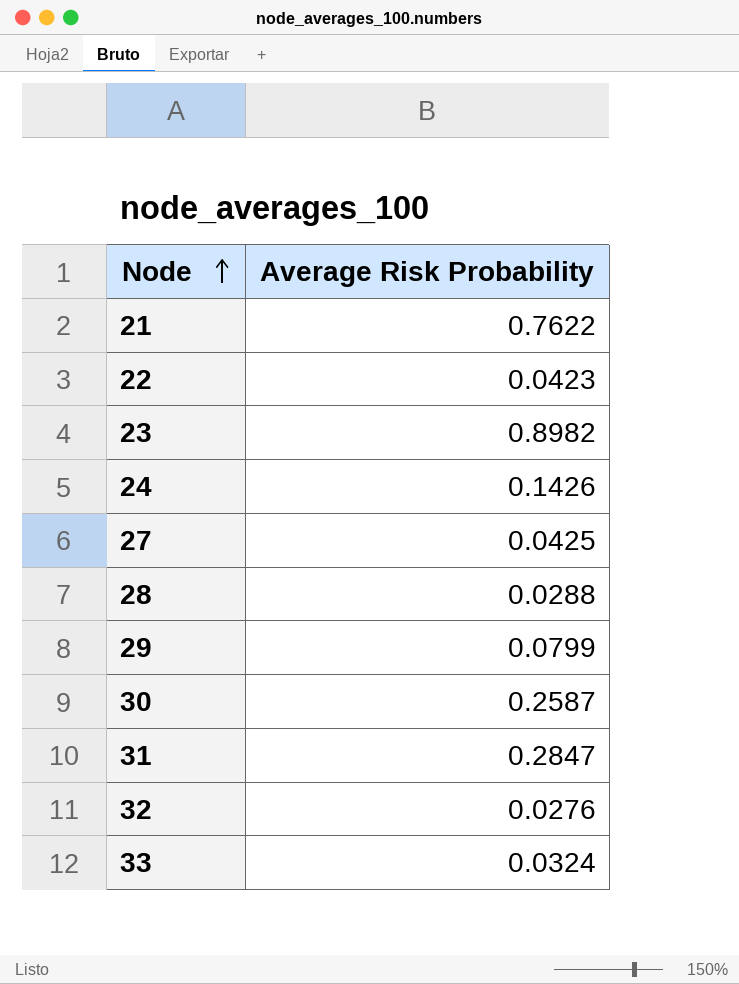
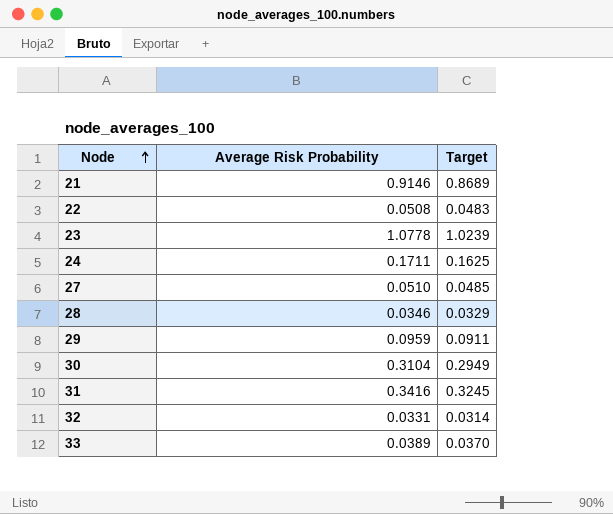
column Target | formula: none -> [Average Risk Probability] * 0.95
21 | Average Risk Probability: 0.7622 -> 0.9146
22 | Average Risk Probability: 0.0423 -> 0.0508
23 | Average Risk Probability: 0.8982 -> 1.0778
24 | Average Risk Probability: 0.1426 -> 0.1711
27 | Average Risk Probability: 0.0425 -> 0.0510
28 | Average Risk Probability: 0.0288 -> 0.0346
29 | Average Risk Probability: 0.0799 -> 0.0959
30 | Average Risk Probability: 0.2587 -> 0.3104
31 | Average Risk Probability: 0.2847 -> 0.3416
32 | Average Risk Probability: 0.0276 -> 0.0331
33 | Average Risk Probability: 0.0324 -> 0.0389

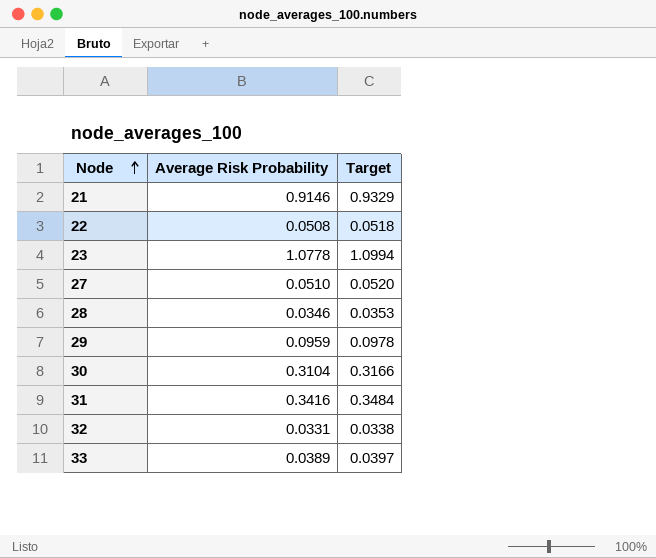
column Target | formula: [Average Risk Probability] * 0.95 -> [Average Risk Probability] * 1.02
row 24: 0.1711 | 0.1625 -> none

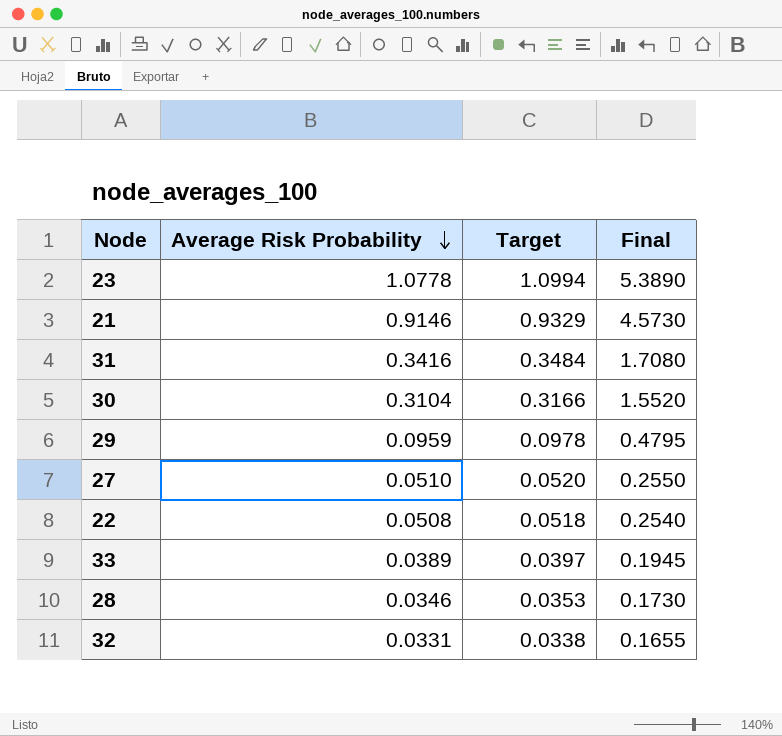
row order: Node ascending -> Average Risk Probability descending
column Final | formula: none -> [Average Risk Probability] * 5

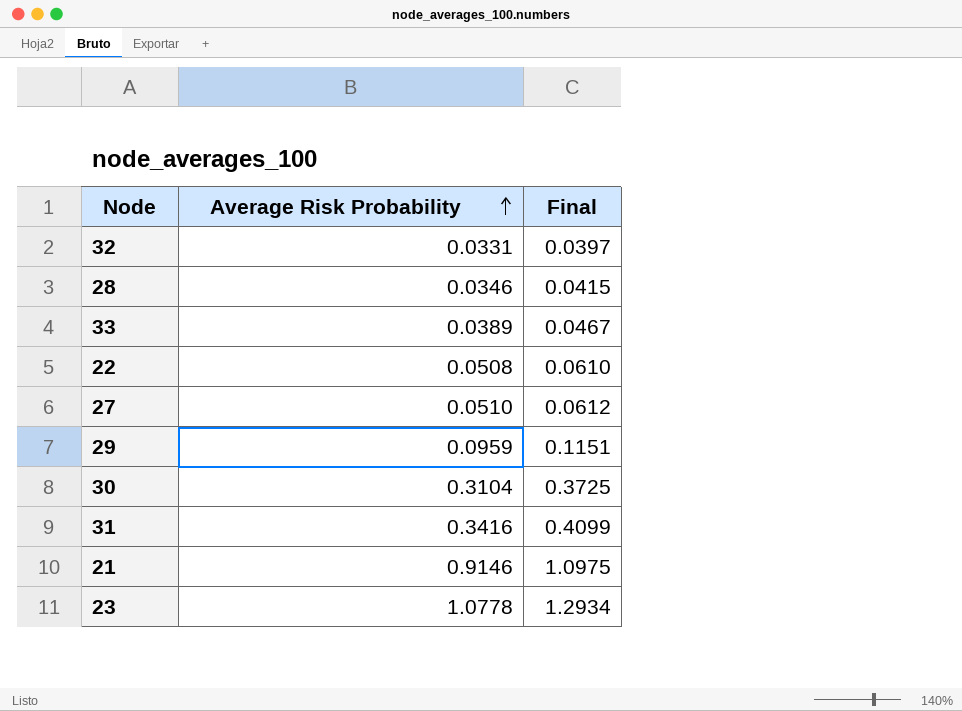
row order: Average Risk Probability descending -> Average Risk Probability ascending
column Target | formula: [Average Risk Probability] * 1.02 -> none
column Final | formula: [Average Risk Probability] * 5 -> [Average Risk Probability] * 1.2

